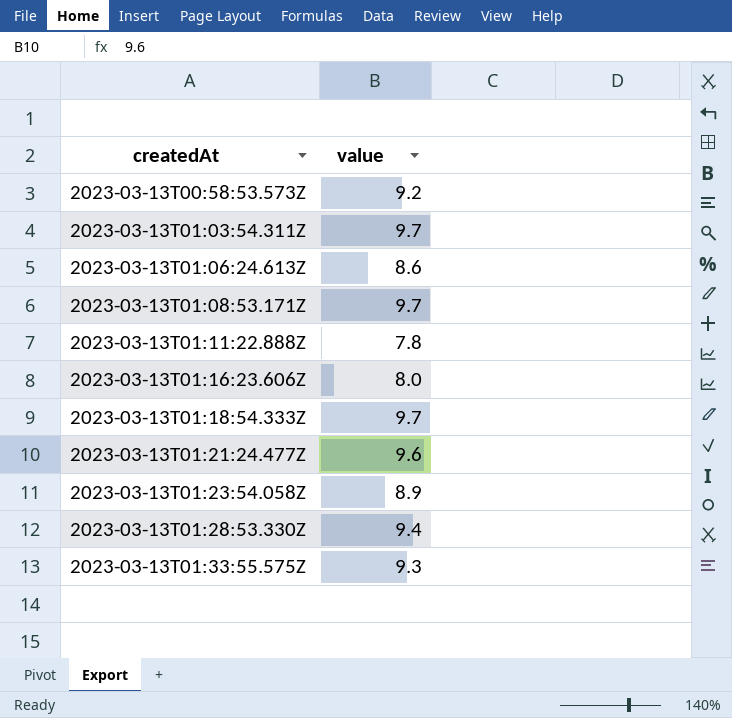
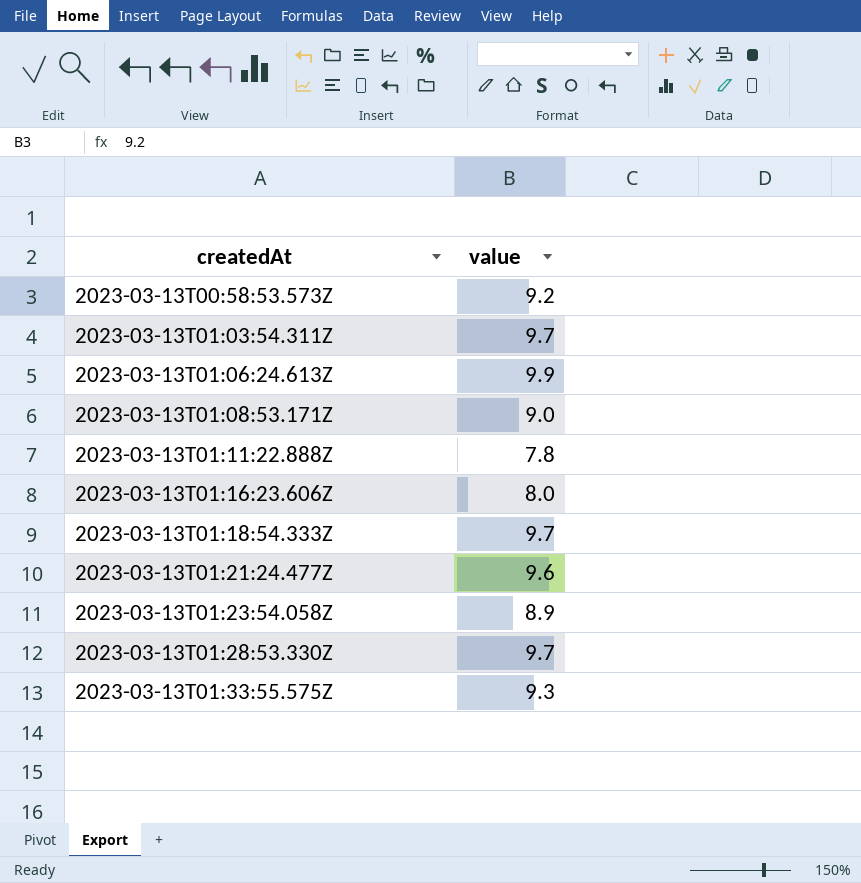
2023-03-13T01:06:24.613Z | value: 8.6 -> 9.9
2023-03-13T01:08:53.171Z | value: 9.7 -> 9.0
2023-03-13T01:28:53.330Z | value: 9.4 -> 9.7

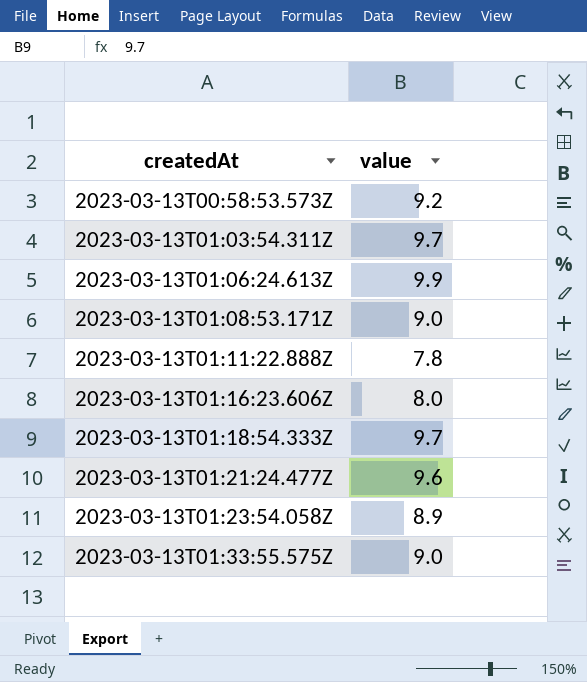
row 2023-03-13T01:28:53.330Z: 9.7 -> none
2023-03-13T01:33:55.575Z | value: 9.3 -> 9.0

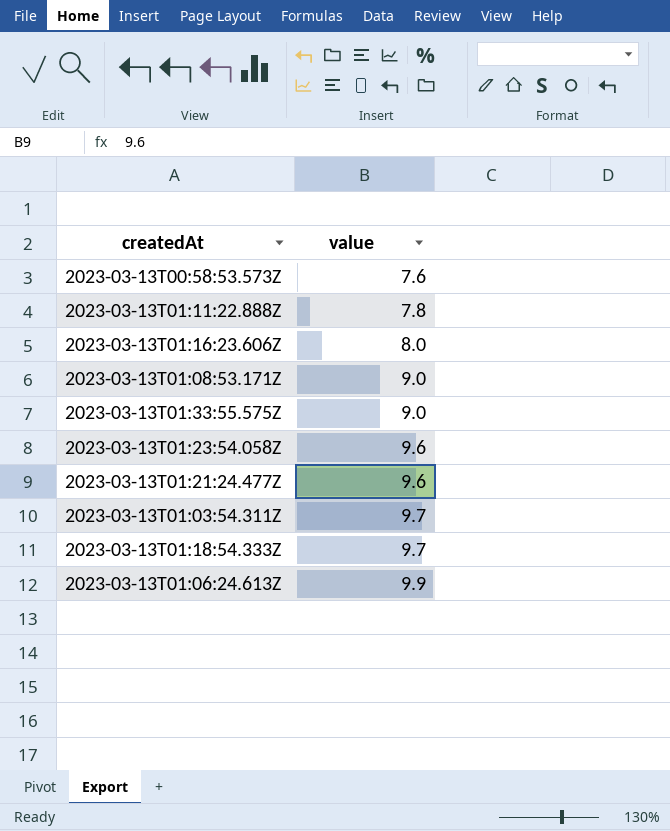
row order: createdAt ascending -> value ascending
2023-03-13T00:58:53.573Z | value: 9.2 -> 7.6
2023-03-13T01:23:54.058Z | value: 8.9 -> 9.6

